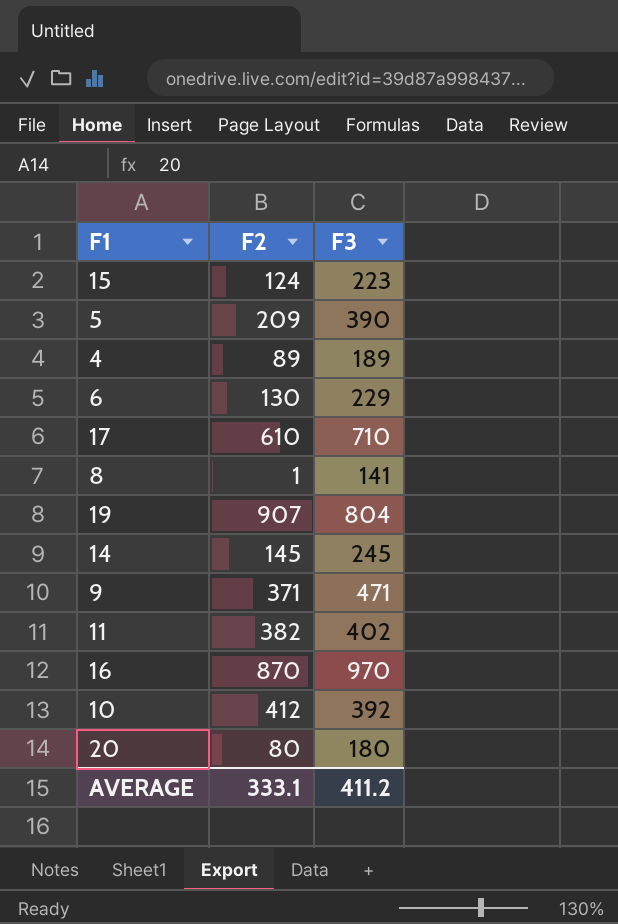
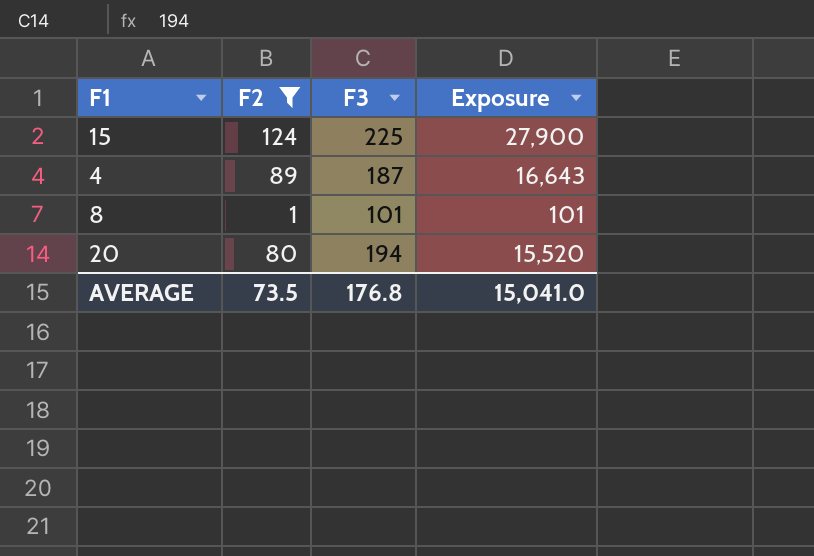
filter: none -> F2 <= 124
column Exposure | formula: none -> [F2] * [F3]
15 | F3: 223 -> 225
4 | F3: 189 -> 187
8 | F3: 141 -> 101
20 | F3: 180 -> 194
AVERAGE | F2: 333.1 -> 73.5
AVERAGE | F3: 411.2 -> 176.8

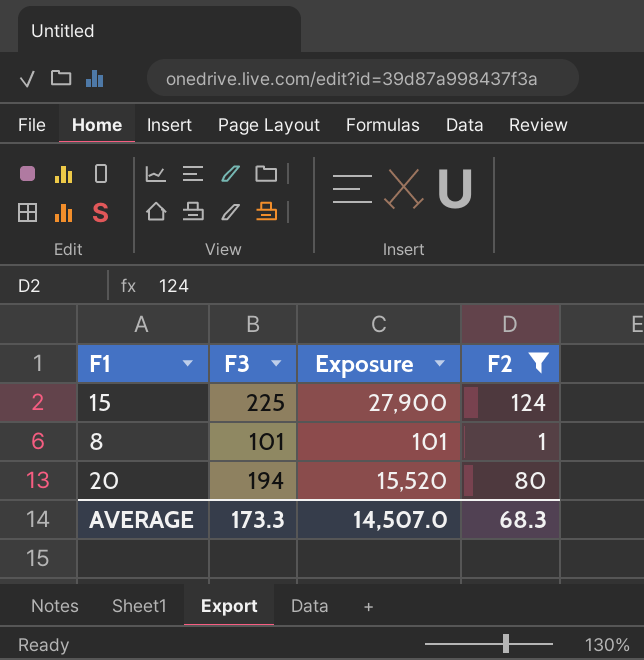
column F2 | position: 2 -> 4
row 4: 89 | 187 | 16,643 -> none
AVERAGE | F3: 176.8 -> 173.3
AVERAGE | Exposure: 15,041.0 -> 14,507.0
AVERAGE | F2: 73.5 -> 68.3

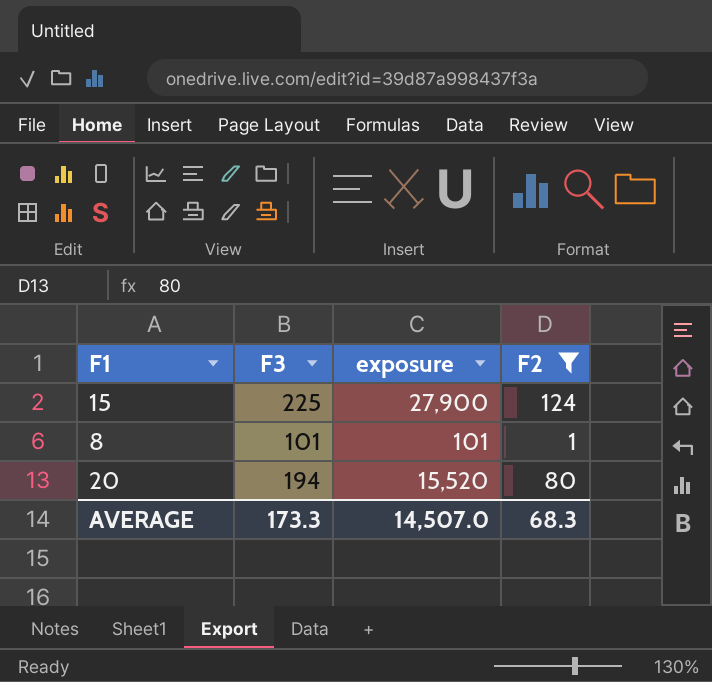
column name: Exposure -> exposure

